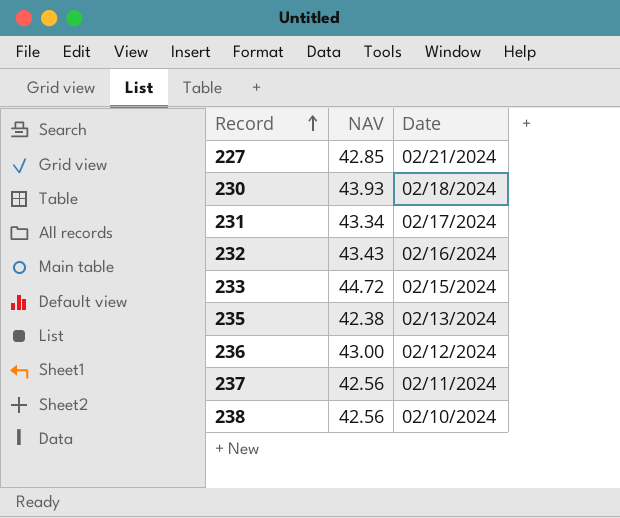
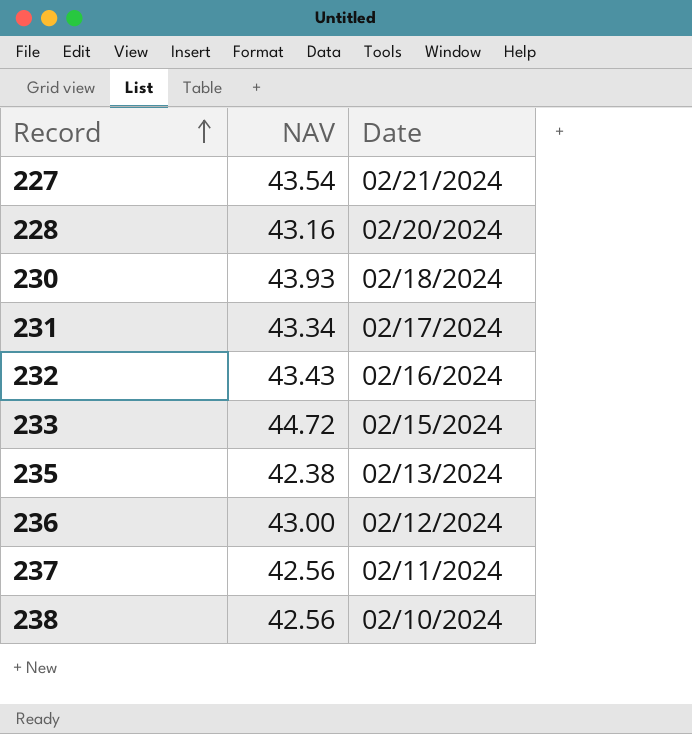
227 | NAV: 42.85 -> 43.54
row 228: none -> 43.16 | 02/20/2024

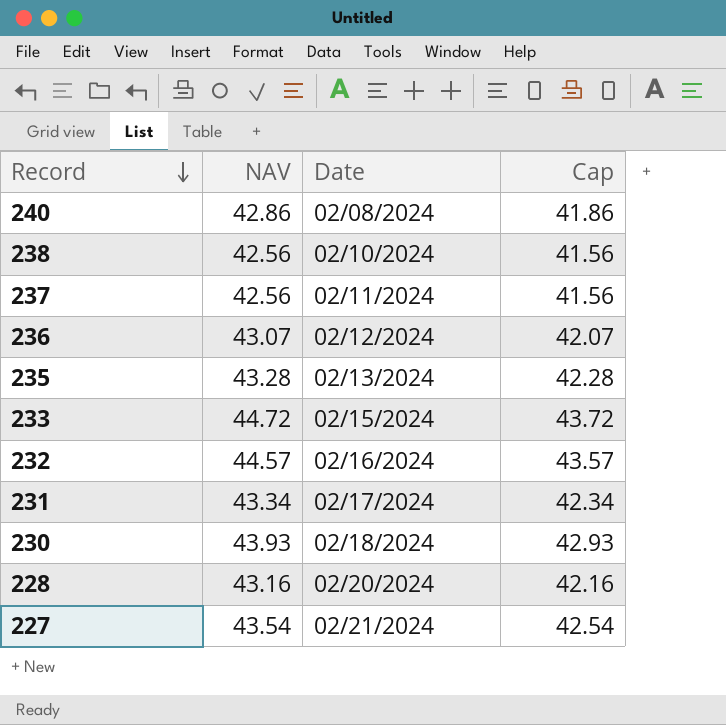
row order: Record ascending -> Record descending
column Cap | formula: none -> [NAV] - 1
row 240: none -> 42.86 | 02/08/2024 | 41.86
236 | NAV: 43.00 -> 43.07
235 | NAV: 42.38 -> 43.28
232 | NAV: 43.43 -> 44.57

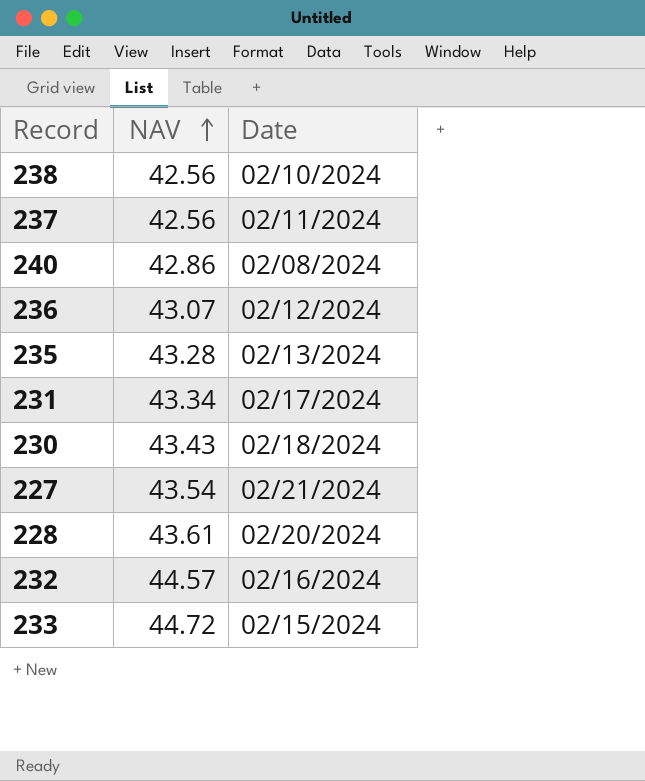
row order: Record descending -> NAV ascending
column Cap | formula: [NAV] - 1 -> none
230 | NAV: 43.93 -> 43.43
228 | NAV: 43.16 -> 43.61

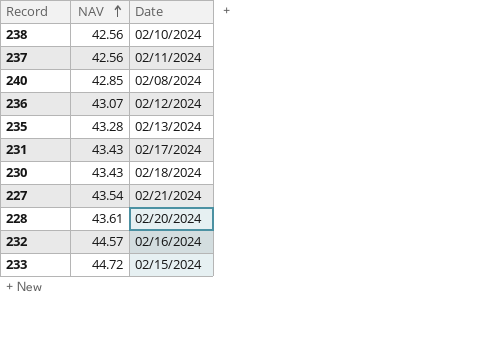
240 | NAV: 42.86 -> 42.85
231 | NAV: 43.34 -> 43.43

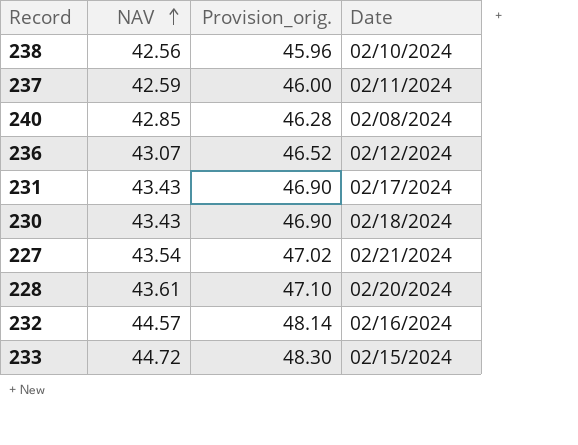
column Provision_orig. | formula: none -> [NAV] * 1.08
row 235: 43.28 | 02/13/2024 -> none
237 | NAV: 42.56 -> 42.59

